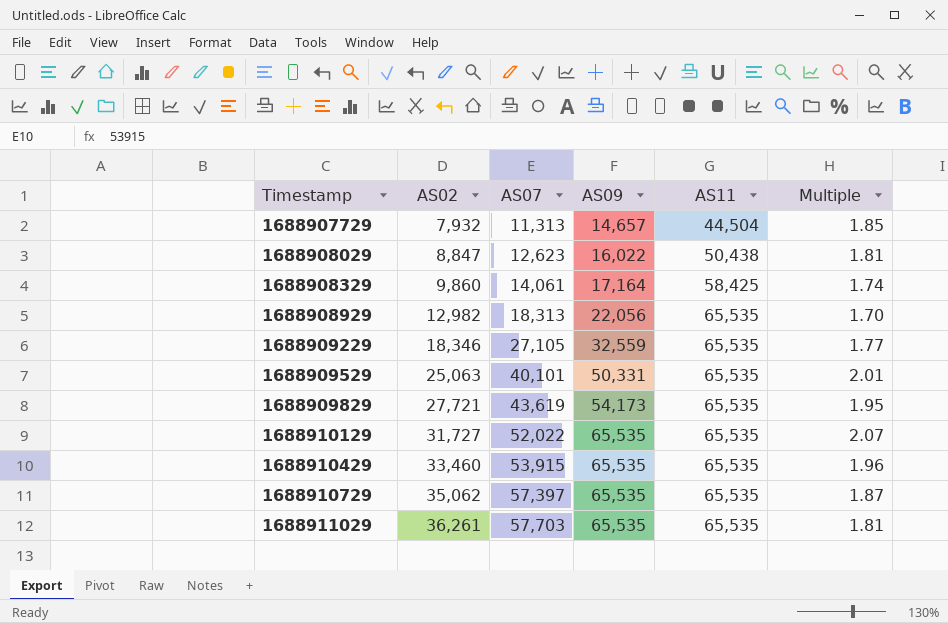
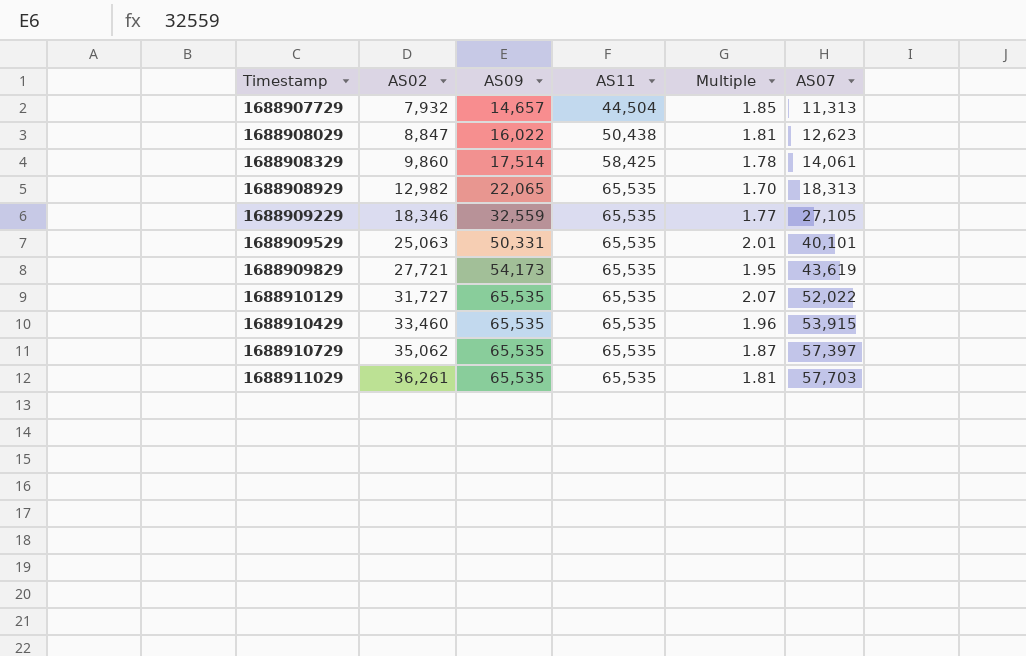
column AS07 | position: 3 -> 6
1688908329 | AS09: 17,164 -> 17,514
1688908329 | Multiple: 1.74 -> 1.78
1688908929 | AS09: 22,056 -> 22,065

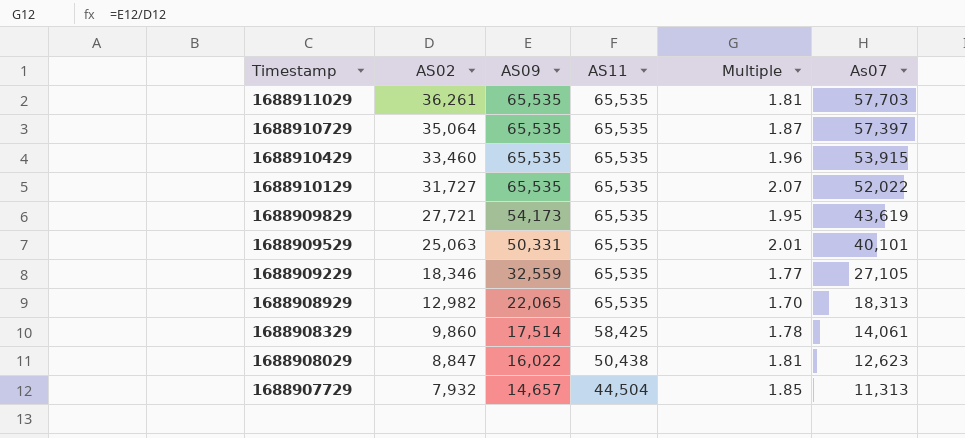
row order: Timestamp ascending -> Timestamp descending
column name: AS07 -> As07
1688910729 | AS02: 35,062 -> 35,064

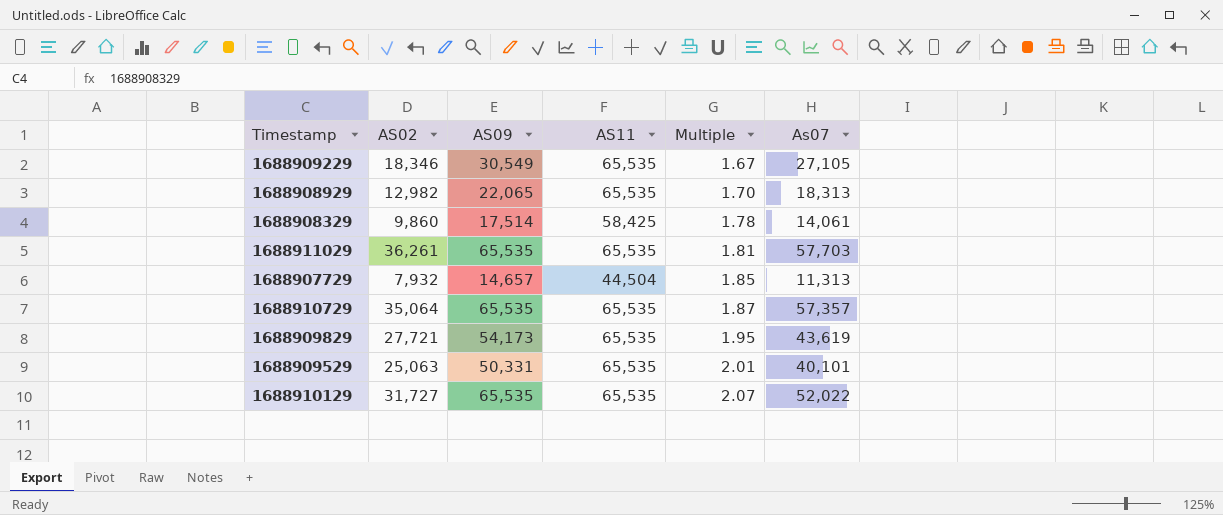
row order: Timestamp descending -> Multiple ascending
row 1688910429: 33,460 | 65,535 | 65,535 | 1.96 | 53,915 -> none
row 1688908029: 8,847 | 16,022 | 50,438 | 1.81 | 12,623 -> none
1688909229 | AS09: 32,559 -> 30,549
1688909229 | Multiple: 1.77 -> 1.67
1688910729 | As07: 57,397 -> 57,357

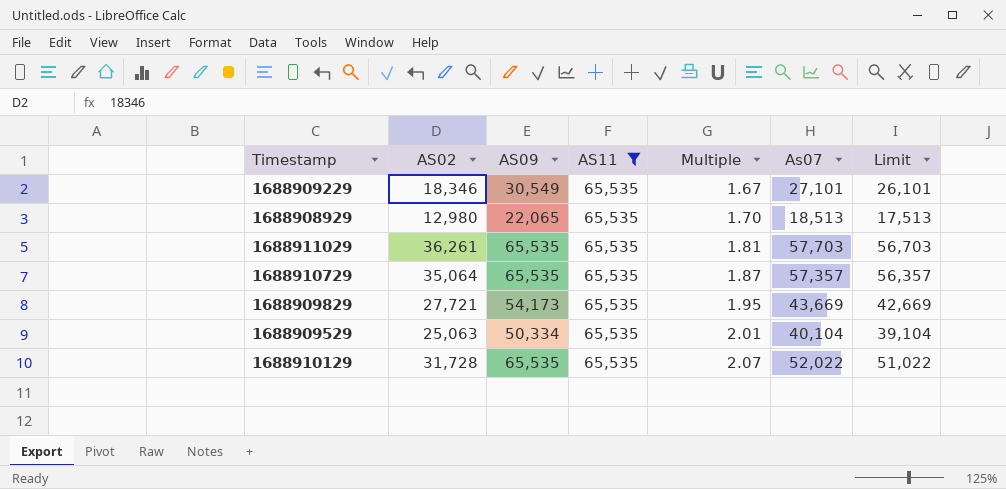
filter: none -> AS11 = 65,535
column Limit | formula: none -> [As07] - 1000
1688909229 | As07: 27,105 -> 27,101
1688908929 | AS02: 12,982 -> 12,980
1688908929 | As07: 18,313 -> 18,513
1688909829 | As07: 43,619 -> 43,669
1688909529 | AS09: 50,331 -> 50,334
1688909529 | As07: 40,101 -> 40,104
1688910129 | AS02: 31,727 -> 31,728

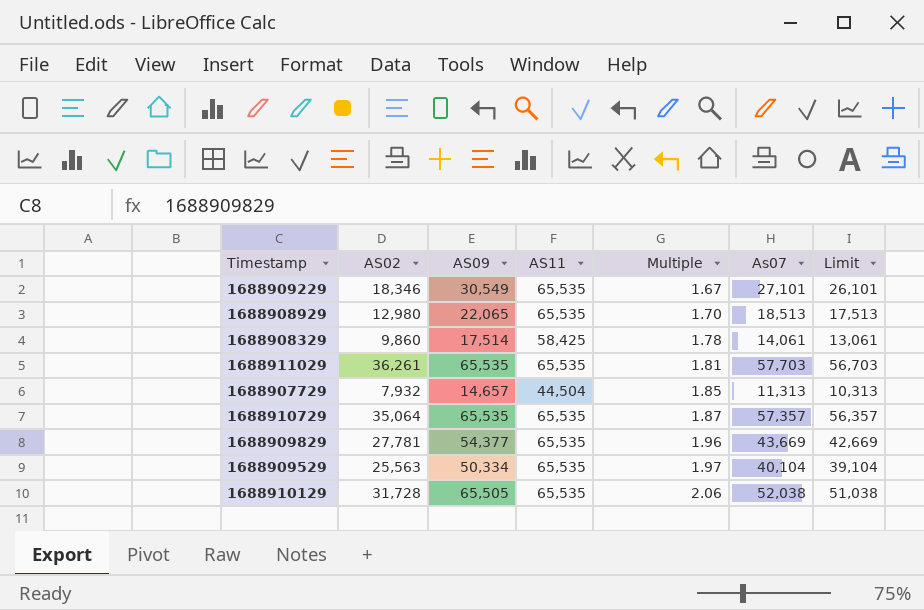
filter: AS11 = 65,535 -> none
1688909829 | AS02: 27,721 -> 27,781
1688909829 | AS09: 54,173 -> 54,377
1688909829 | Multiple: 1.95 -> 1.96
1688909529 | AS02: 25,063 -> 25,563
1688909529 | Multiple: 2.01 -> 1.97
1688910129 | AS09: 65,535 -> 65,505
1688910129 | Multiple: 2.07 -> 2.06
1688910129 | As07: 52,022 -> 52,038
1688910129 | Limit: 51,022 -> 51,038

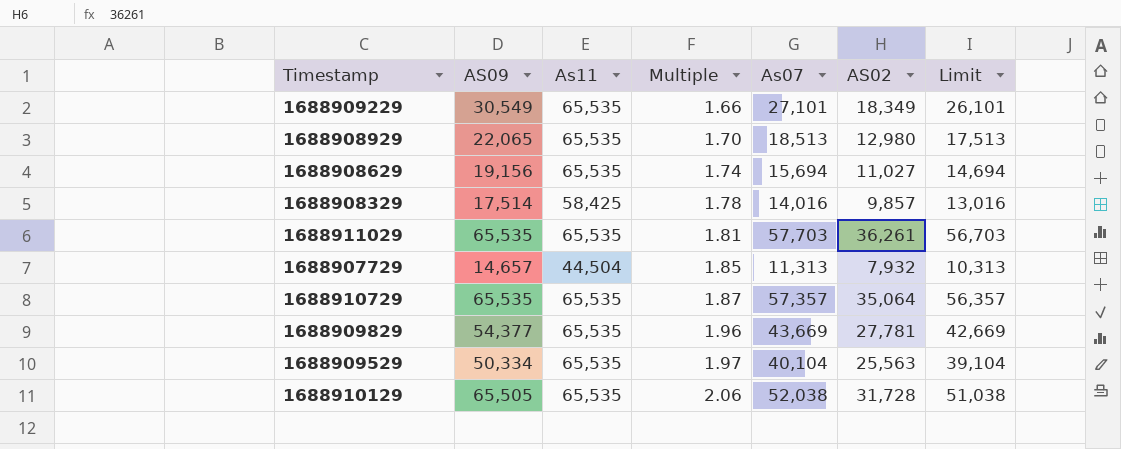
column name: AS11 -> As11
column AS02 | position: 2 -> 6
1688909229 | Multiple: 1.67 -> 1.66
1688909229 | AS02: 18,346 -> 18,349
row 1688908629: none -> 19,156 | 65,535 | 1.74 | 15,694 | 11,027 | 14,694
1688908329 | As07: 14,061 -> 14,016
1688908329 | AS02: 9,860 -> 9,857
1688908329 | Limit: 13,061 -> 13,016

